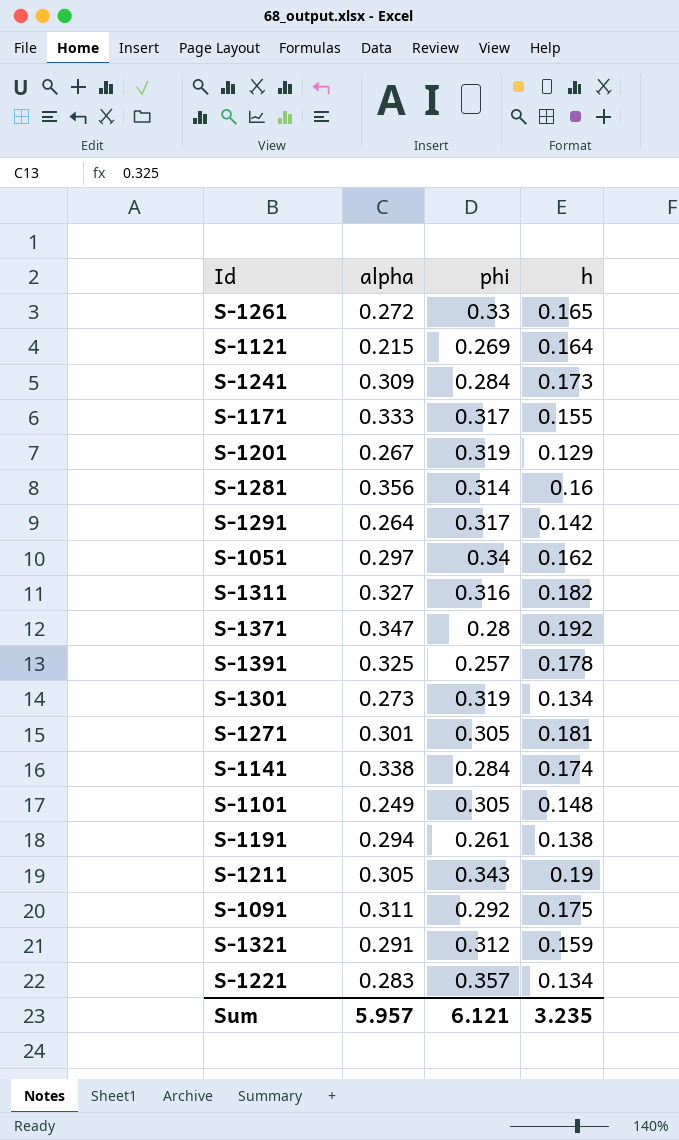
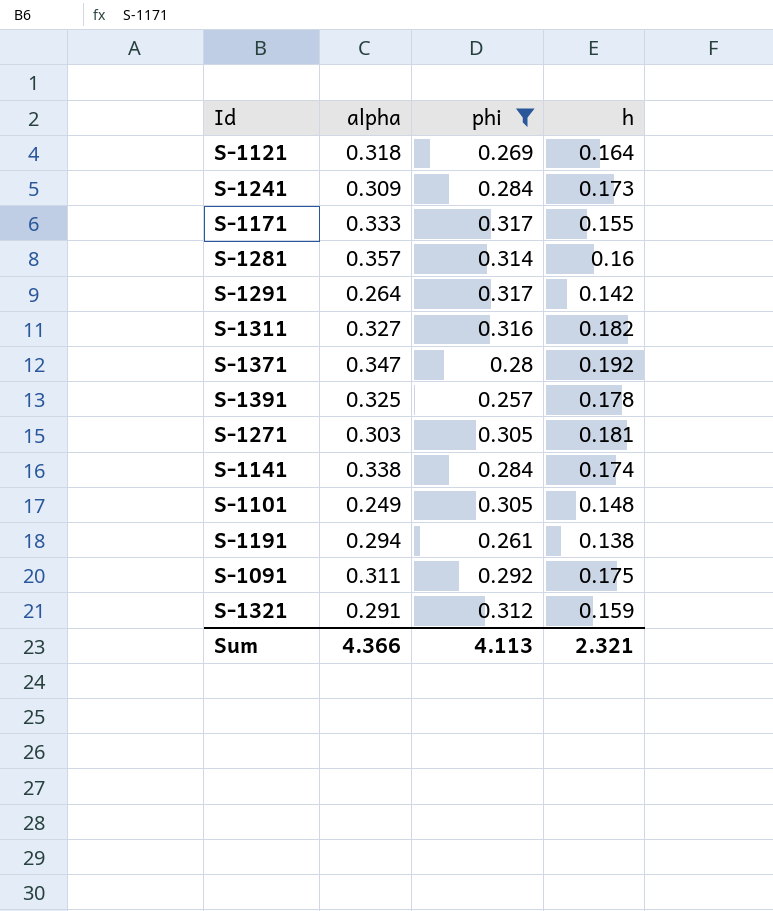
filter: none -> phi <= 0.317
S-1121 | alpha: 0.215 -> 0.318
S-1281 | alpha: 0.356 -> 0.357
S-1271 | alpha: 0.301 -> 0.303
Sum | alpha: 5.957 -> 4.366
Sum | phi: 6.121 -> 4.113
Sum | h: 3.235 -> 2.321

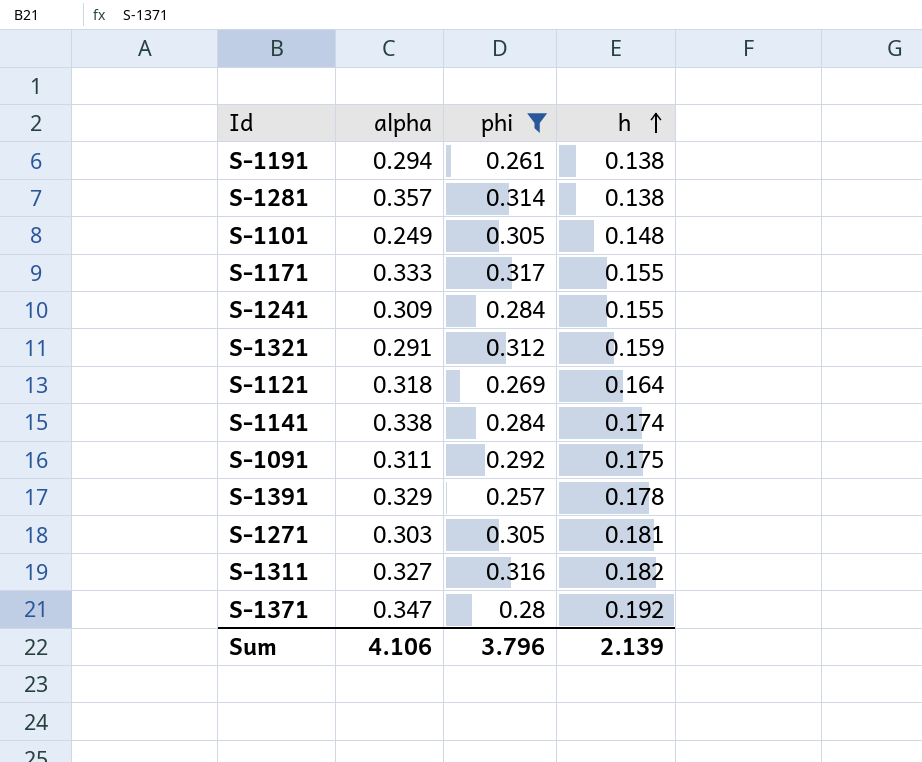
row order: none -> h ascending
row S-1291: 0.264 | 0.317 | 0.142 -> none
S-1281 | h: 0.16 -> 0.138
S-1241 | h: 0.173 -> 0.155
S-1391 | alpha: 0.325 -> 0.329
Sum | alpha: 4.366 -> 4.106
Sum | phi: 4.113 -> 3.796
Sum | h: 2.321 -> 2.139

